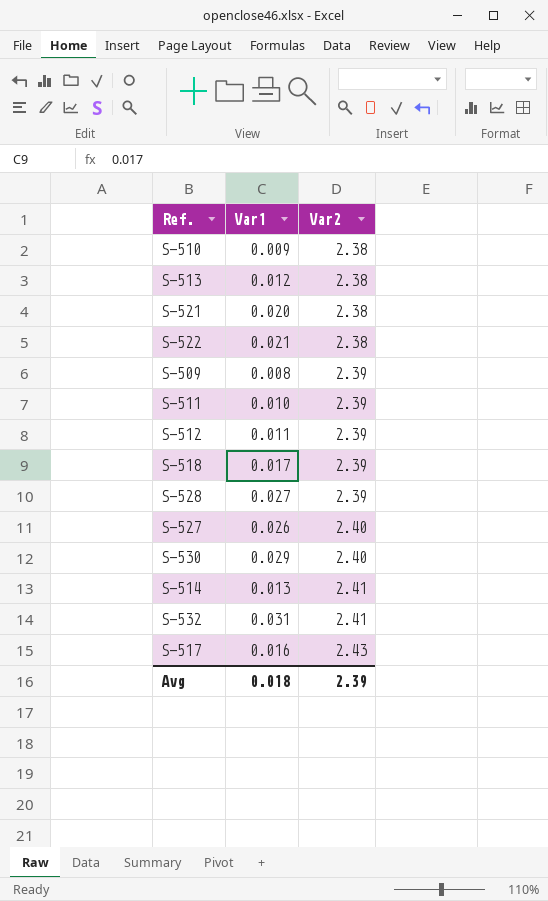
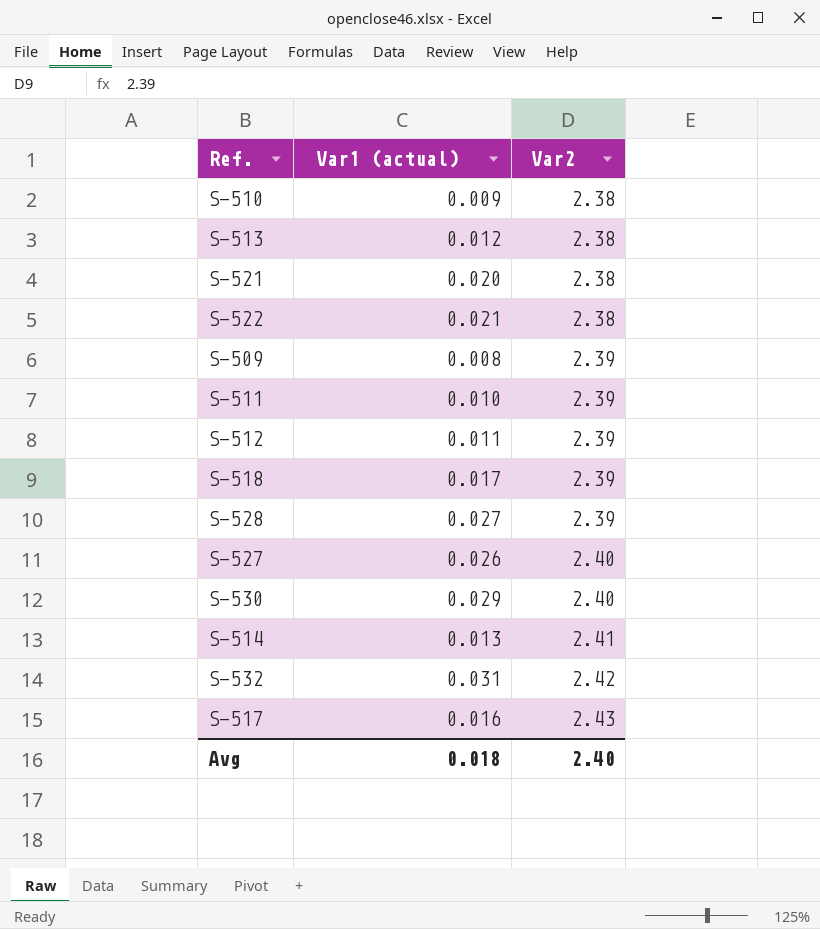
column name: Var1 -> Var1 (actual)
S-532 | Var2: 2.41 -> 2.42
Avg | Var2: 2.39 -> 2.40

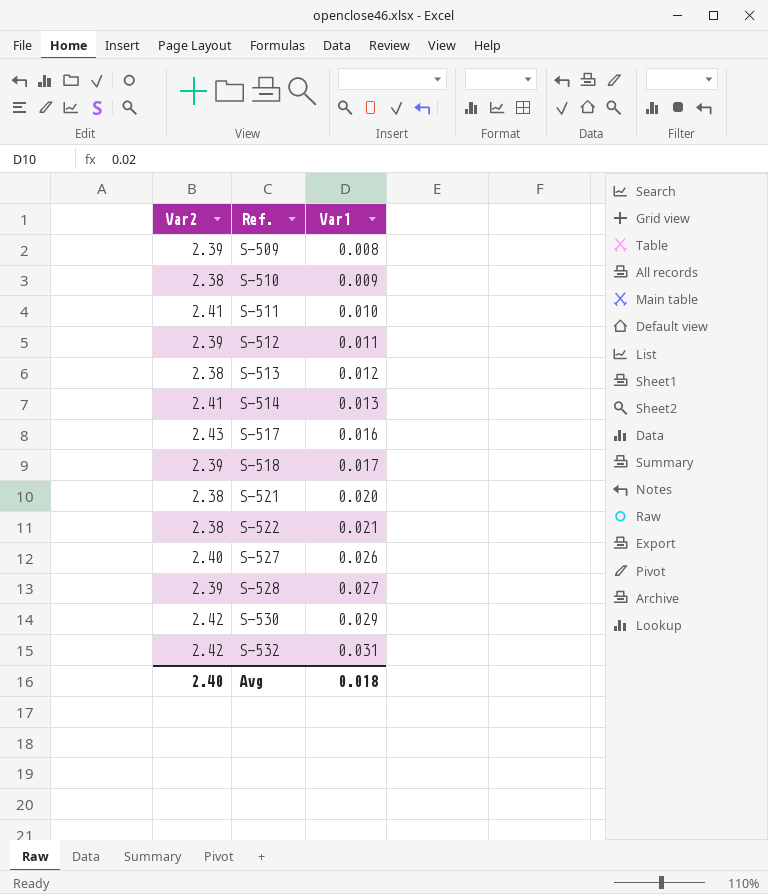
row order: Var2 ascending -> Ref. ascending
column Var2 | position: 3 -> 1
column name: Var1 (actual) -> Var1
S-511 | Var2: 2.39 -> 2.41
S-530 | Var2: 2.40 -> 2.42

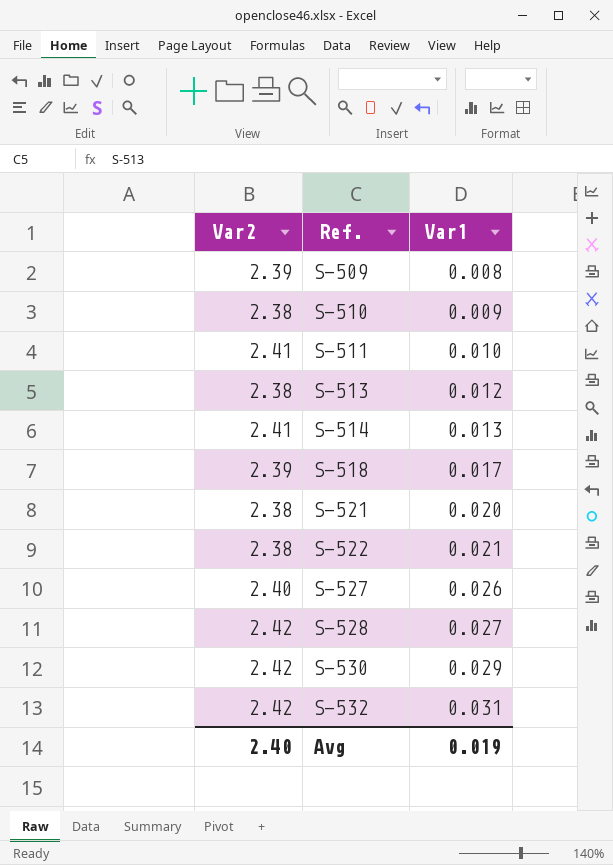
row S-512: 2.39 | 0.011 -> none
row S-517: 2.43 | 0.016 -> none
S-528 | Var2: 2.39 -> 2.42
Avg | Var1: 0.018 -> 0.019

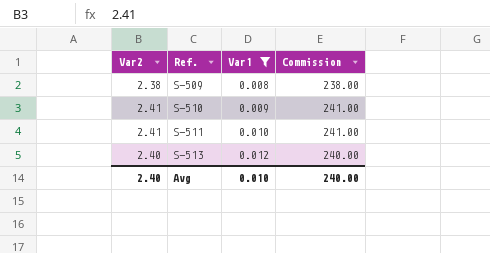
filter: none -> Var1 <= 0.012
column Commission | formula: none -> [Var2] * 100
S-509 | Var2: 2.39 -> 2.38
S-510 | Var2: 2.38 -> 2.41
S-513 | Var2: 2.38 -> 2.40
Avg | Var1: 0.019 -> 0.010

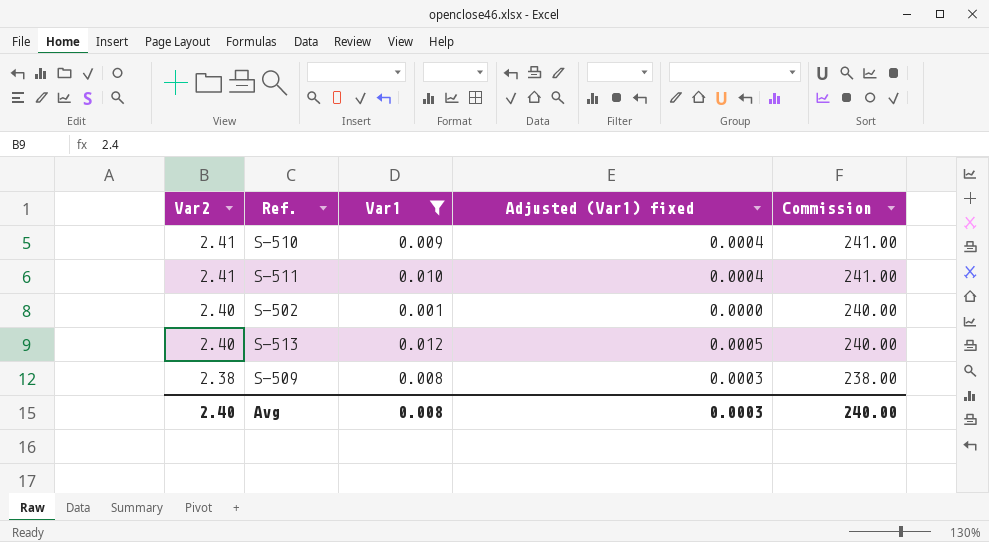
row order: Ref. ascending -> Var2 descending
column Adjusted (Var1) fixed | formula: none -> [Var1] * 0.04
row S-502: none -> 2.40 | 0.001 | 0.0000 | 240.00
Avg | Var1: 0.010 -> 0.008

